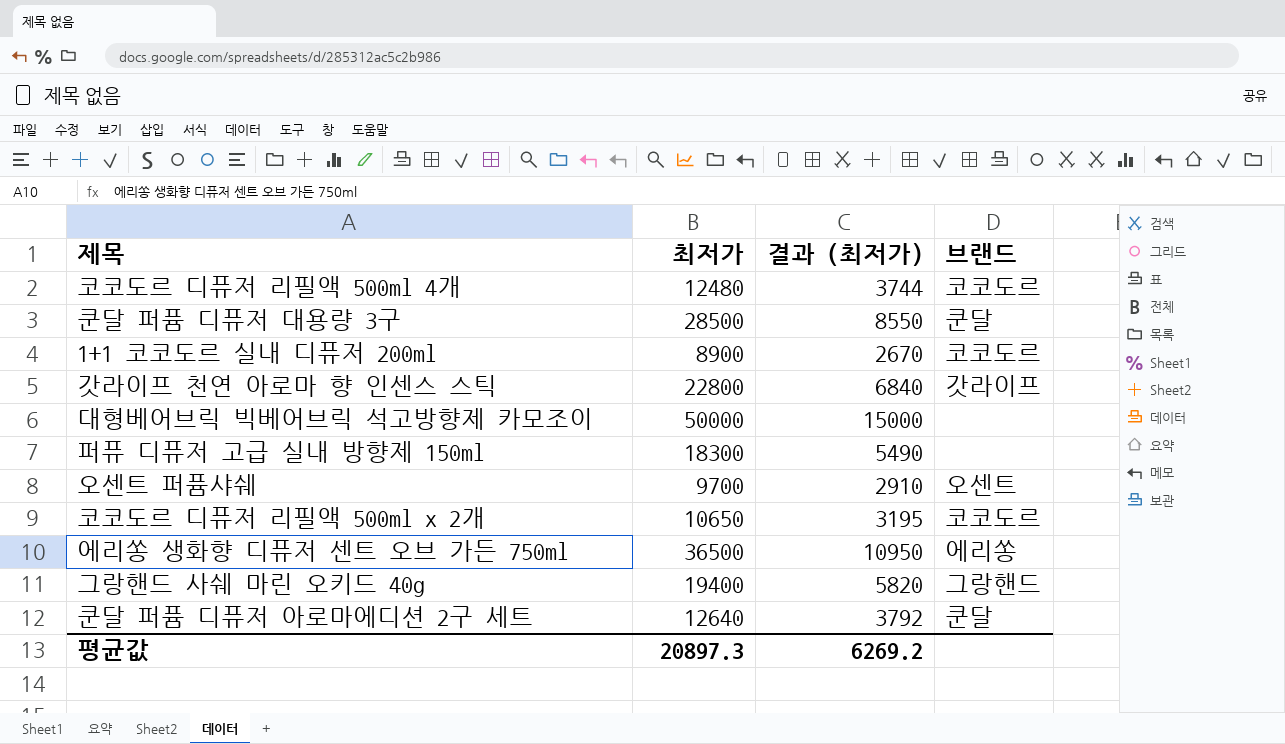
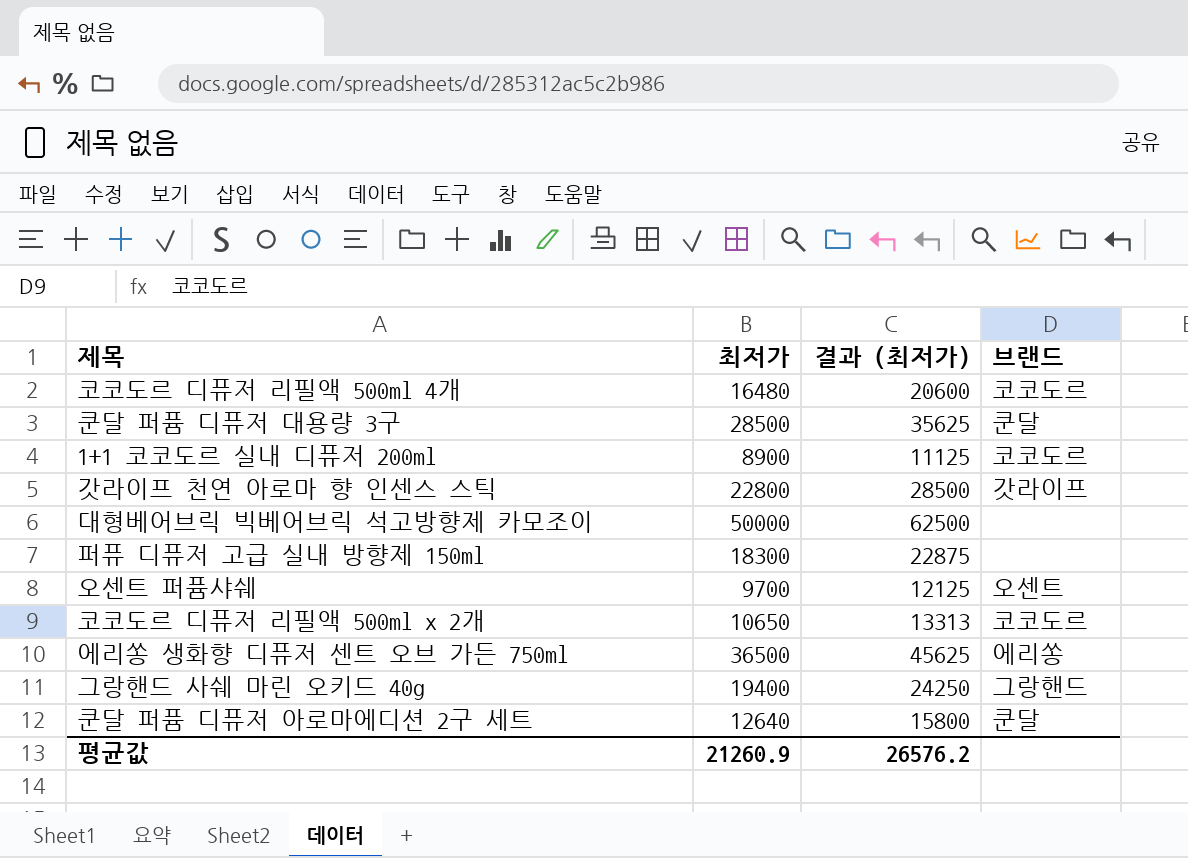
column 결과 (최저가) | formula: [최저가] * 0.3 -> [최저가] * 1.25
코코도르 디퓨저 리필액 500ml 4개 | 최저가: 12480 -> 16480
평균값 | 최저가: 20897.3 -> 21260.9
평균값 | 결과 (최저가): 6269.2 -> 26576.2

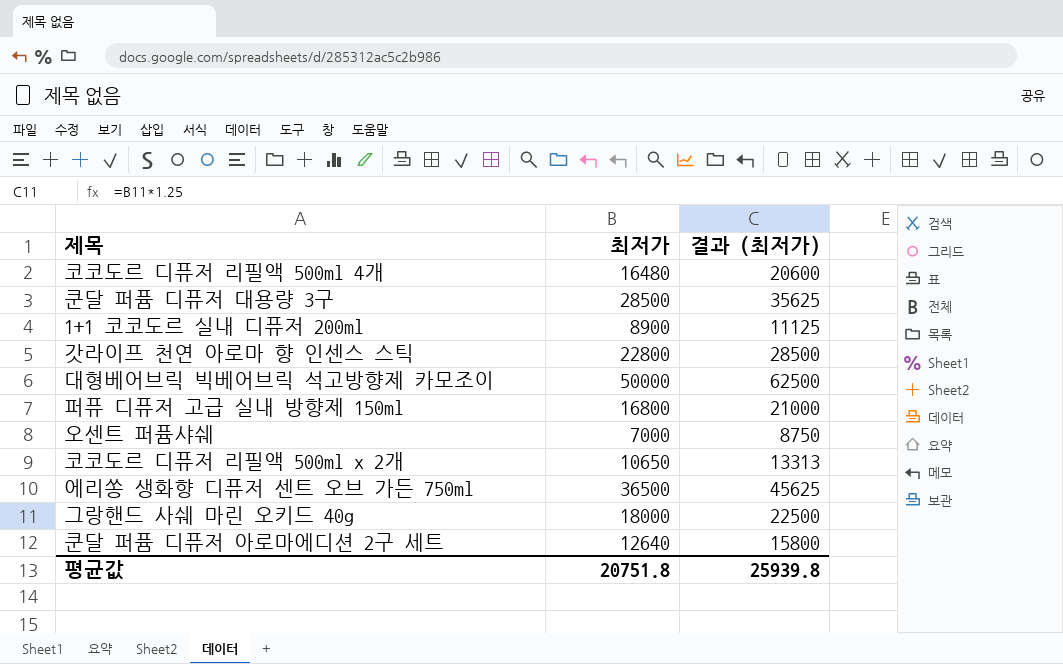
column 브랜드 | position: 4 -> none
퍼퓨 디퓨저 고급 실내 방향제 150ml | 최저가: 18300 -> 16800
퍼퓨 디퓨저 고급 실내 방향제 150ml | 결과 (최저가): 22875 -> 21000
오센트 퍼퓸샤쉐 | 최저가: 9700 -> 7000
오센트 퍼퓸샤쉐 | 결과 (최저가): 12125 -> 8750
그랑핸드 사쉐 마린 오키드 40g | 최저가: 19400 -> 18000
그랑핸드 사쉐 마린 오키드 40g | 결과 (최저가): 24250 -> 22500
평균값 | 최저가: 21260.9 -> 20751.8
평균값 | 결과 (최저가): 26576.2 -> 25939.8

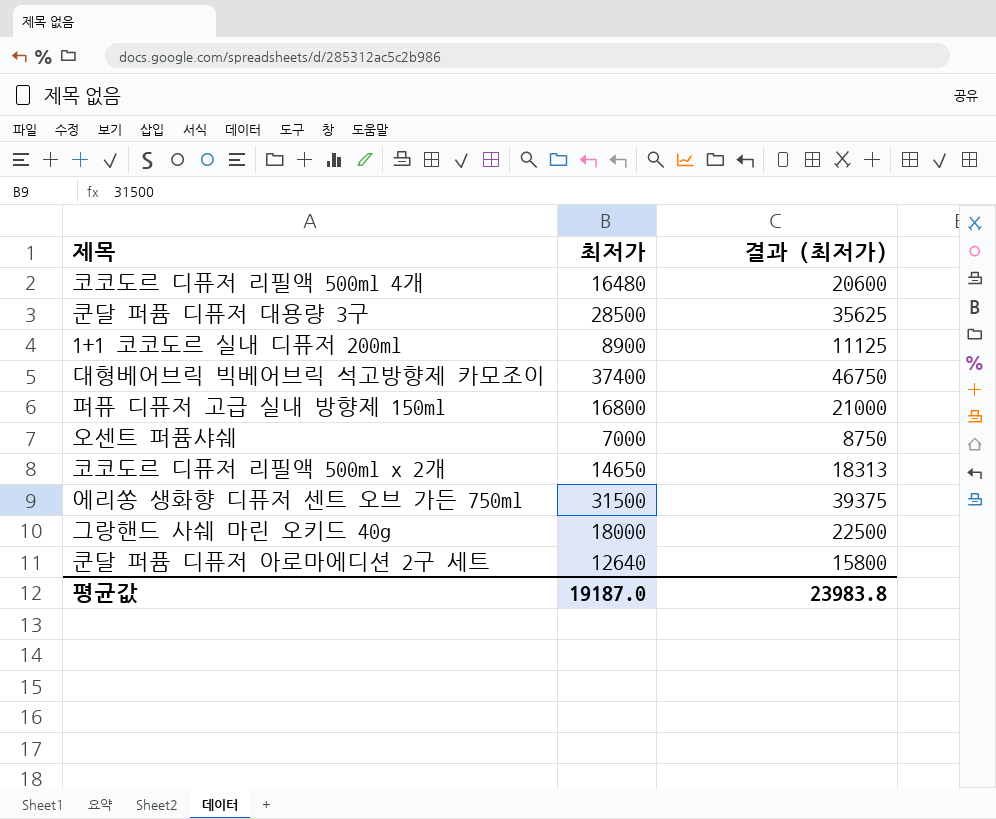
row 갓라이프 천연 아로마 향 인센스 스틱: 22800 | 28500 -> none
대형베어브릭 빅베어브릭 석고방향제 카모조이 | 최저가: 50000 -> 37400
대형베어브릭 빅베어브릭 석고방향제 카모조이 | 결과 (최저가): 62500 -> 46750
코코도르 디퓨저 리필액 500ml x 2개 | 최저가: 10650 -> 14650
코코도르 디퓨저 리필액 500ml x 2개 | 결과 (최저가): 13313 -> 18313
에리쏭 생화향 디퓨저 센트 오브 가든 750ml | 최저가: 36500 -> 31500
에리쏭 생화향 디퓨저 센트 오브 가든 750ml | 결과 (최저가): 45625 -> 39375
평균값 | 최저가: 20751.8 -> 19187.0
평균값 | 결과 (최저가): 25939.8 -> 23983.8

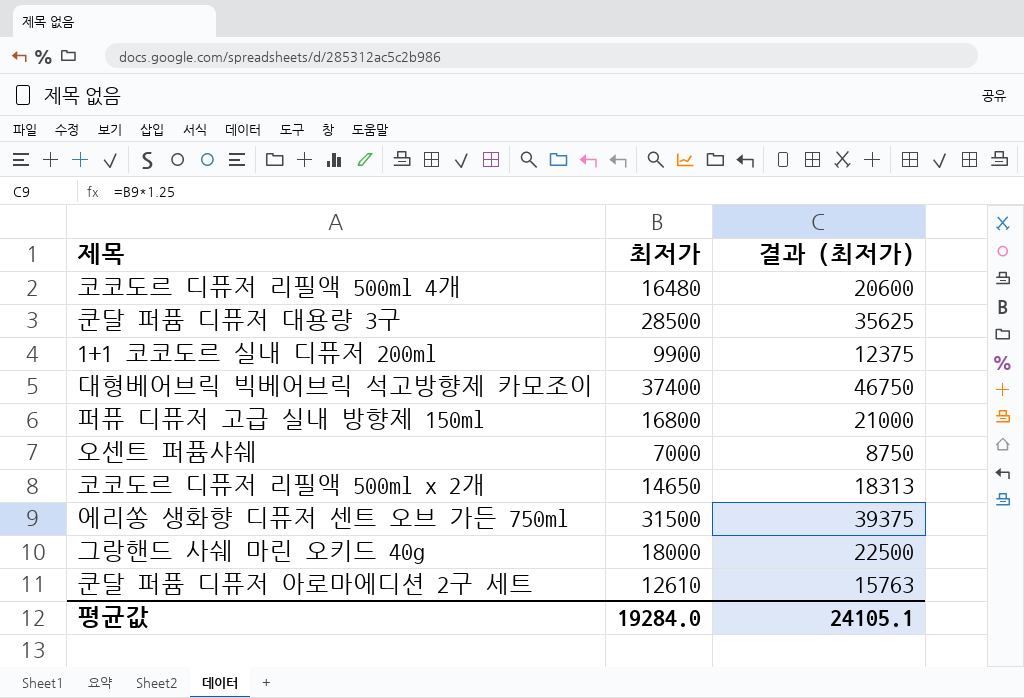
1+1 코코도르 실내 디퓨저 200ml | 최저가: 8900 -> 9900
1+1 코코도르 실내 디퓨저 200ml | 결과 (최저가): 11125 -> 12375
쿤달 퍼퓸 디퓨저 아로마에디션 2구 세트 | 최저가: 12640 -> 12610
쿤달 퍼퓸 디퓨저 아로마에디션 2구 세트 | 결과 (최저가): 15800 -> 15763
평균값 | 최저가: 19187.0 -> 19284.0
평균값 | 결과 (최저가): 23983.8 -> 24105.1

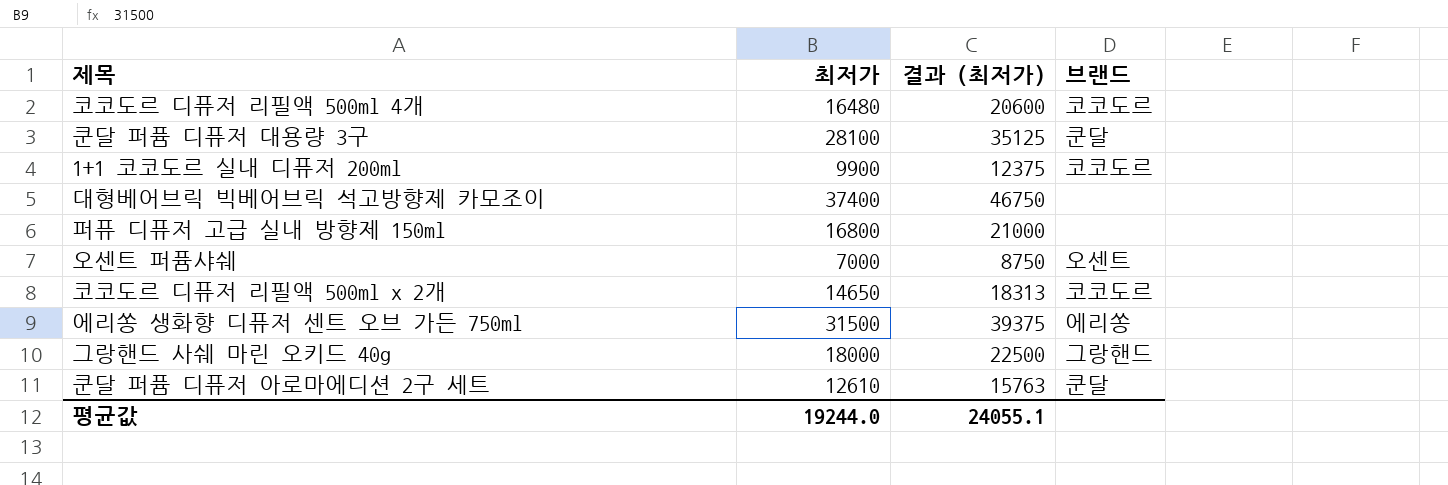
column 브랜드 | position: none -> 4
쿤달 퍼퓸 디퓨저 대용량 3구 | 최저가: 28500 -> 28100
쿤달 퍼퓸 디퓨저 대용량 3구 | 결과 (최저가): 35625 -> 35125
평균값 | 최저가: 19284.0 -> 19244.0
평균값 | 결과 (최저가): 24105.1 -> 24055.1

